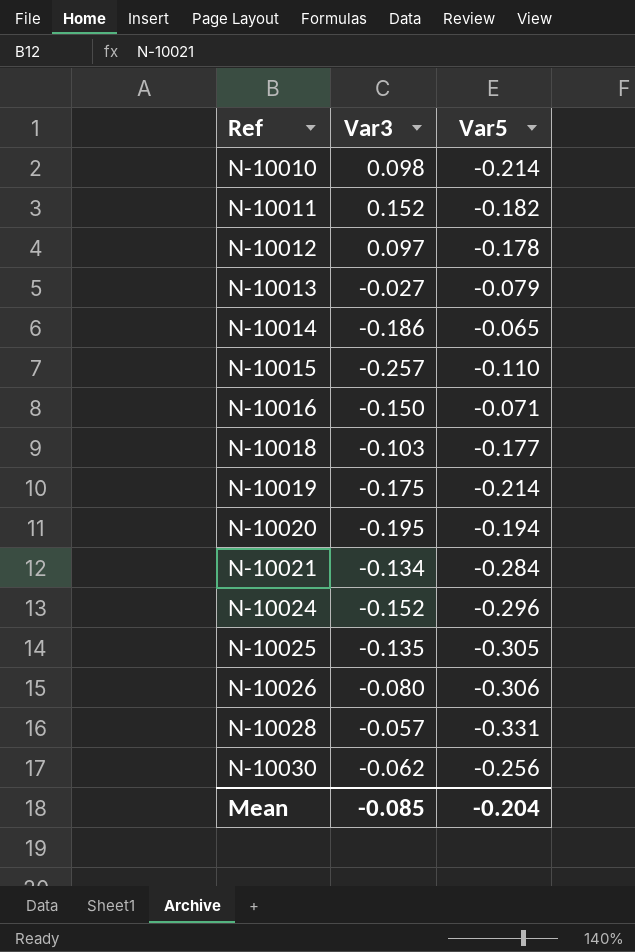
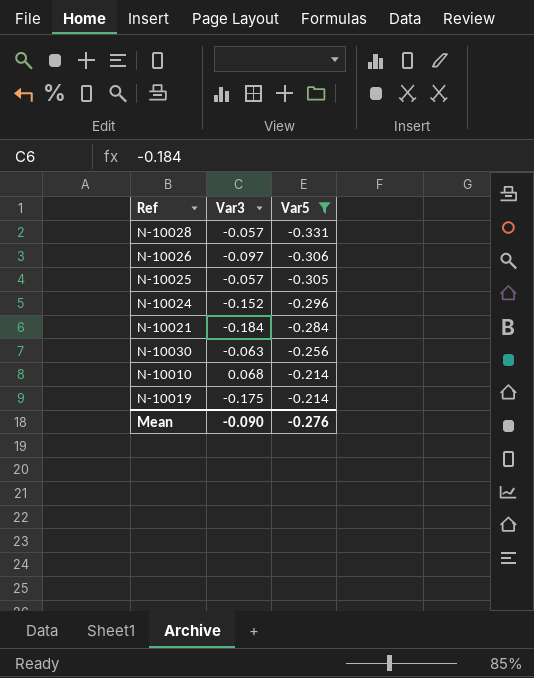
filter: none -> Var5 <= -0.214
row order: Ref ascending -> Var5 ascending
N-10026 | Var3: -0.080 -> -0.097
N-10025 | Var3: -0.135 -> -0.057
N-10021 | Var3: -0.134 -> -0.184
N-10030 | Var3: -0.062 -> -0.063
N-10010 | Var3: 0.098 -> 0.068
Mean | Var3: -0.085 -> -0.090
Mean | Var5: -0.204 -> -0.276

